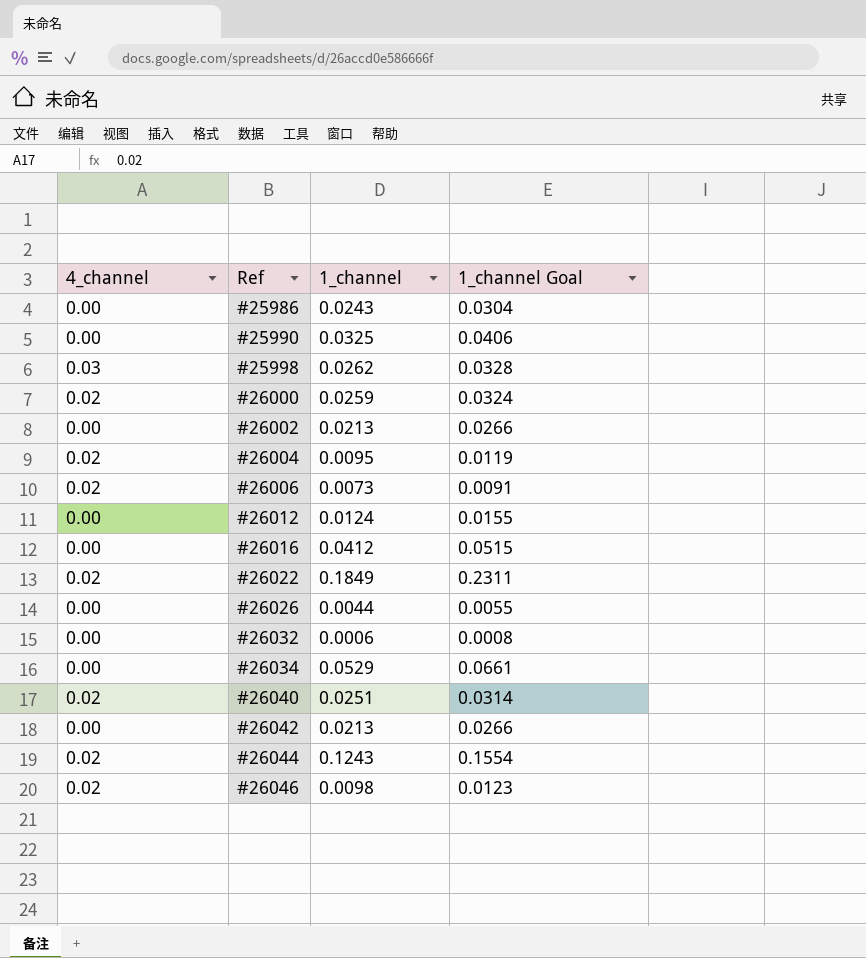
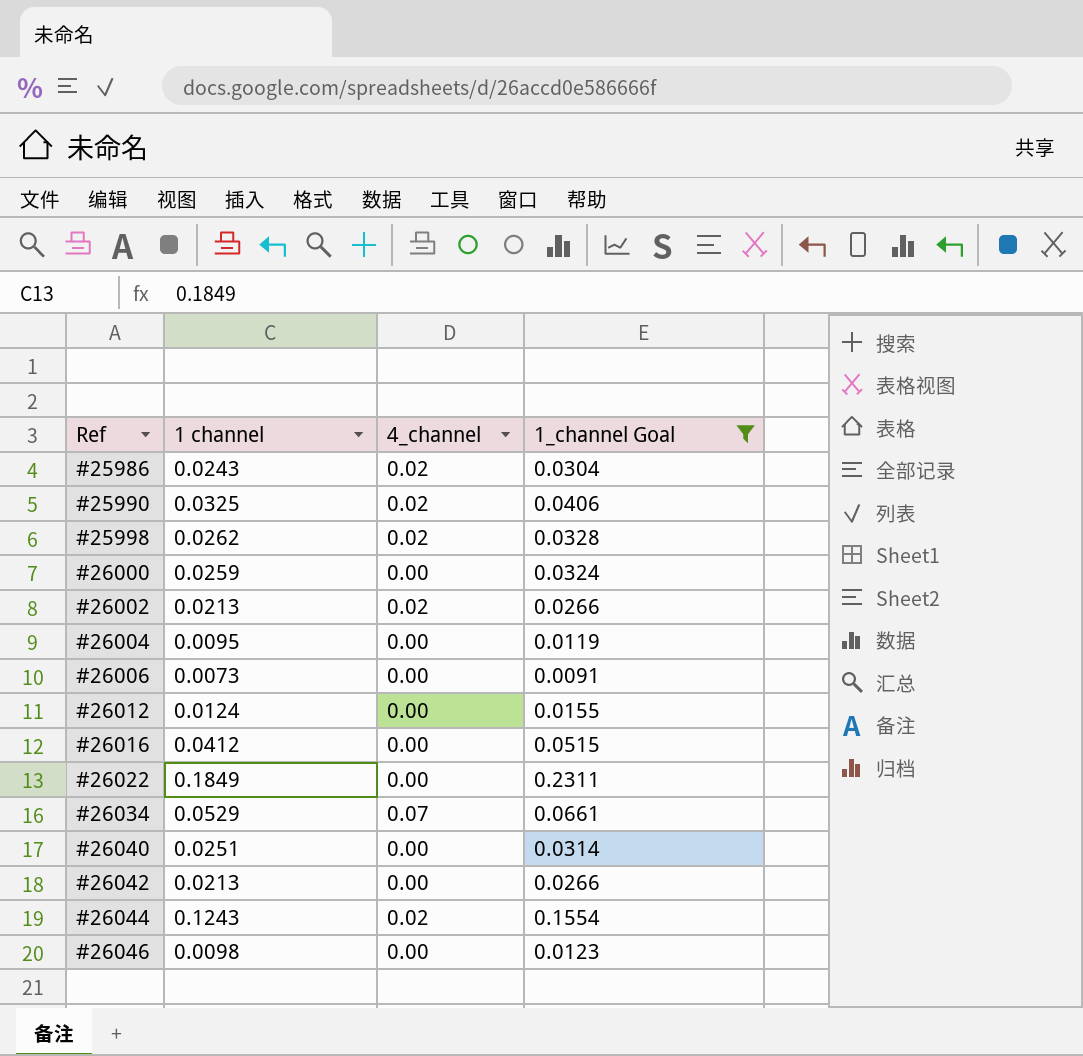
filter: none -> 1_channel Goal >= 0.0091
column name: 1_channel -> 1 channel
column 4_channel | position: 1 -> 3
#25986 | 4_channel: 0.00 -> 0.02
#25990 | 4_channel: 0.00 -> 0.02
#25998 | 4_channel: 0.03 -> 0.02
#26000 | 4_channel: 0.02 -> 0.00
#26002 | 4_channel: 0.00 -> 0.02
#26004 | 4_channel: 0.02 -> 0.00
#26006 | 4_channel: 0.02 -> 0.00
#26022 | 4_channel: 0.02 -> 0.00
#26034 | 4_channel: 0.00 -> 0.07
#26040 | 4_channel: 0.02 -> 0.00
#26046 | 4_channel: 0.02 -> 0.00

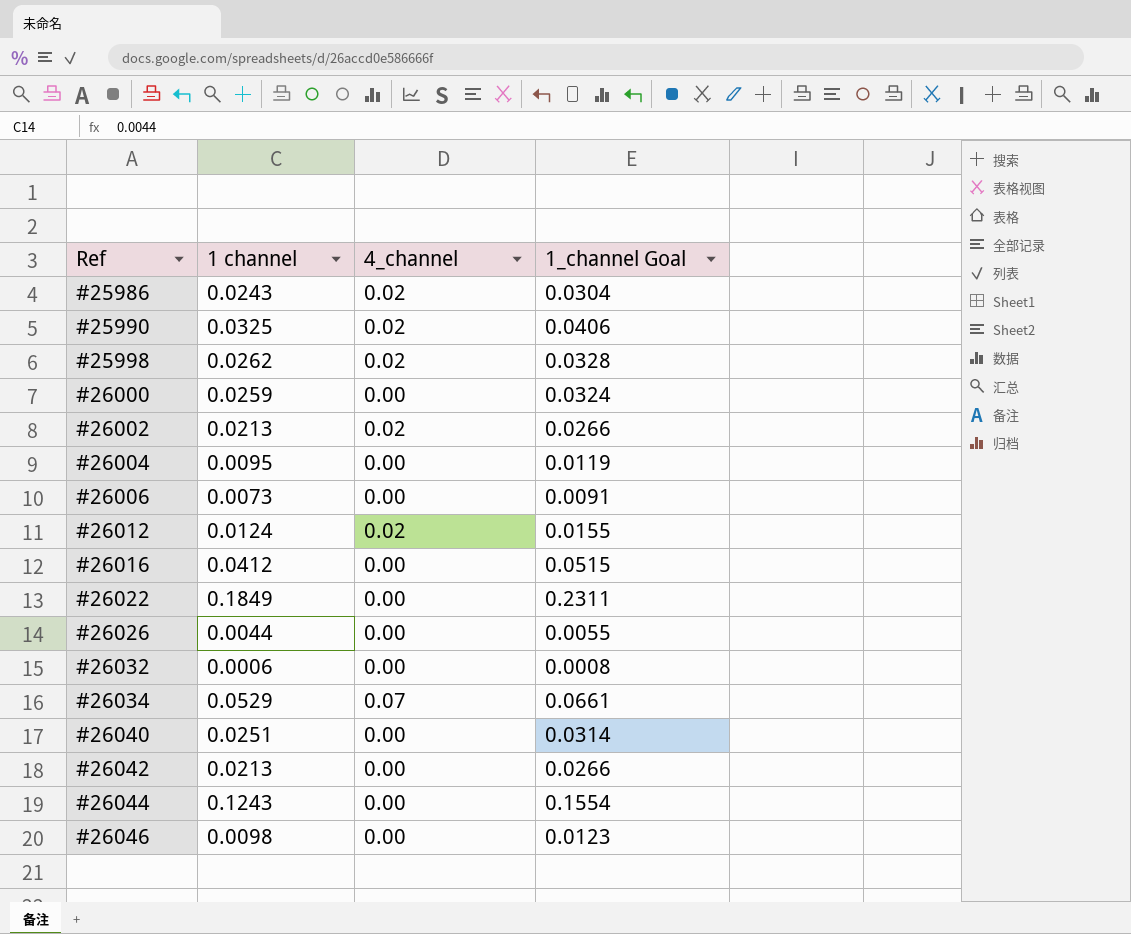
filter: 1_channel Goal >= 0.0091 -> none
#26012 | 4_channel: 0.00 -> 0.02
#26044 | 4_channel: 0.02 -> 0.00

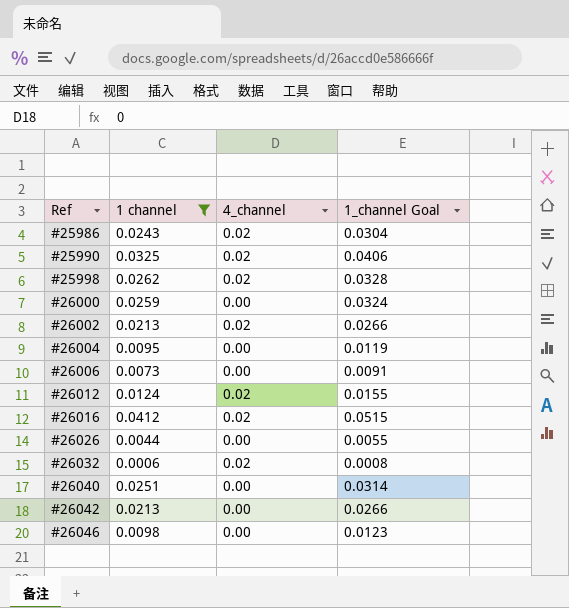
filter: none -> 1 channel <= 0.0412
#26016 | 4_channel: 0.00 -> 0.02
#26032 | 4_channel: 0.00 -> 0.02

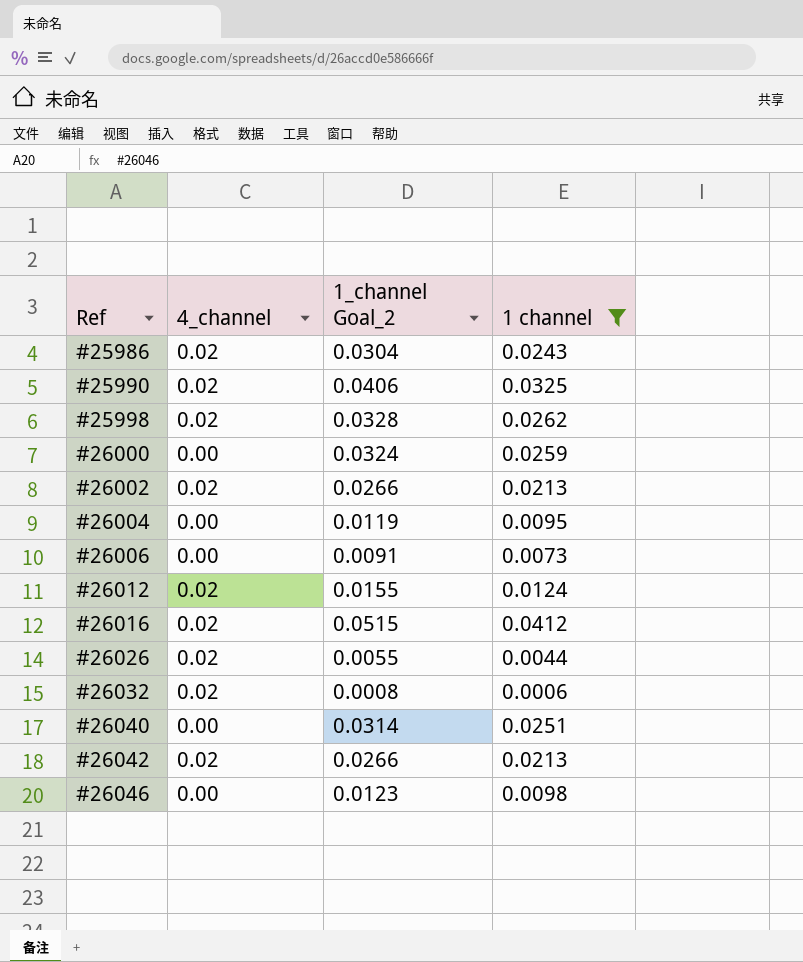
column name: 1_channel Goal -> 1_channel Goal_2
column 1 channel | position: 2 -> 4
#26026 | 4_channel: 0.00 -> 0.02
#26042 | 4_channel: 0.00 -> 0.02

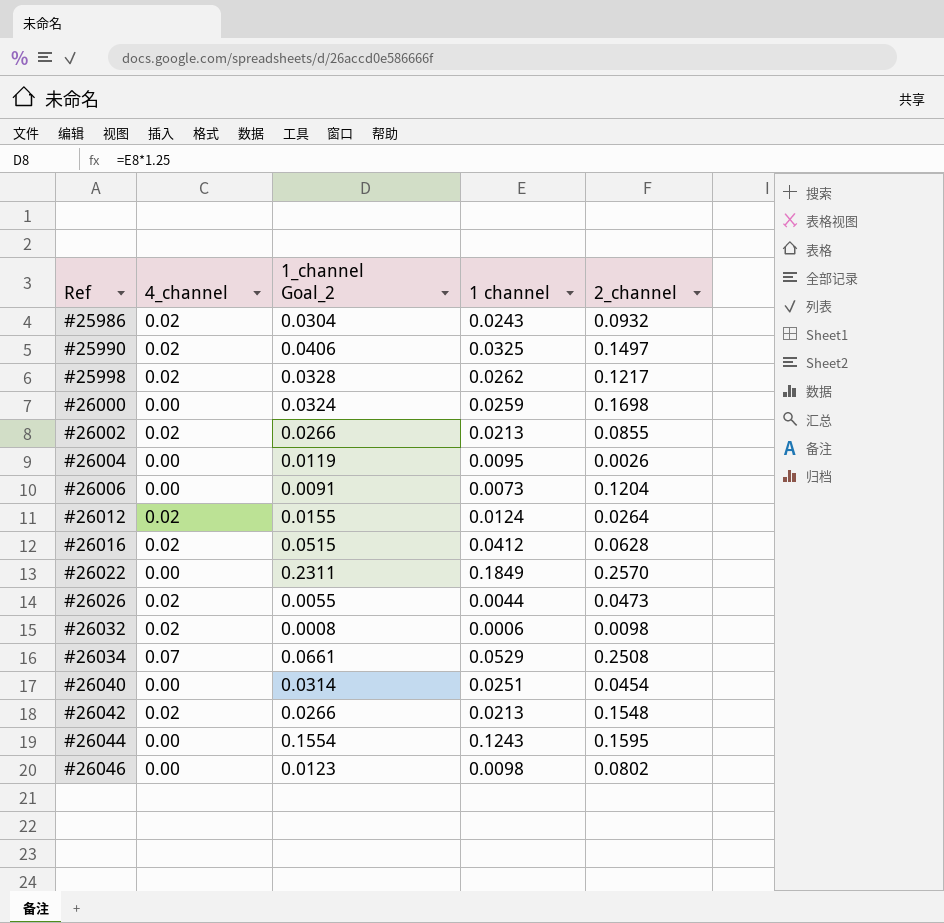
filter: 1 channel <= 0.0412 -> none
column 2_channel | position: none -> 5

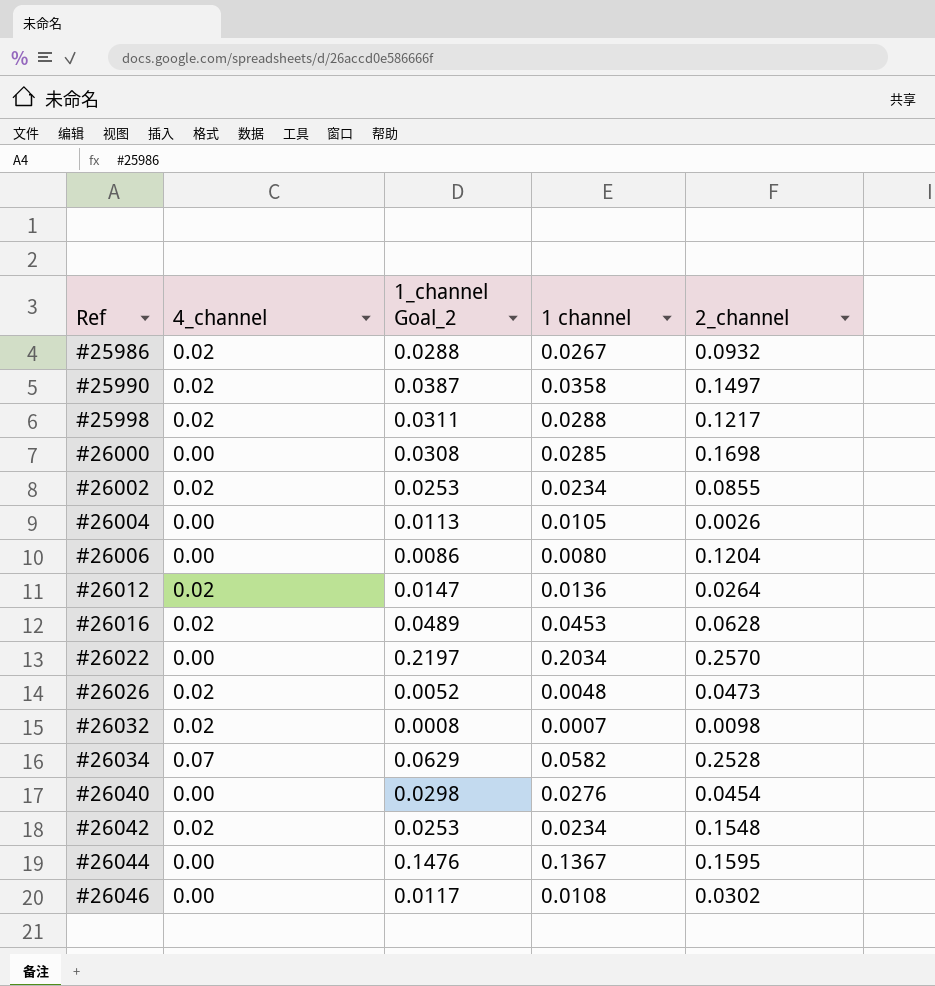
column 1_channel Goal_2 | formula: [1 channel] * 1.25 -> [1 channel] * 1.08
#25986 | 1 channel: 0.0243 -> 0.0267
#25990 | 1 channel: 0.0325 -> 0.0358
#25998 | 1 channel: 0.0262 -> 0.0288
#26000 | 1 channel: 0.0259 -> 0.0285
#26002 | 1 channel: 0.0213 -> 0.0234
#26004 | 1 channel: 0.0095 -> 0.0105
#26006 | 1 channel: 0.0073 -> 0.0080
#26012 | 1 channel: 0.0124 -> 0.0136
#26016 | 1 channel: 0.0412 -> 0.0453
#26022 | 1 channel: 0.1849 -> 0.2034
#26026 | 1 channel: 0.0044 -> 0.0048
#26032 | 1 channel: 0.0006 -> 0.0007
#26034 | 1 channel: 0.0529 -> 0.0582
#26034 | 2_channel: 0.2508 -> 0.2528
#26040 | 1 channel: 0.0251 -> 0.0276
#26042 | 1 channel: 0.0213 -> 0.0234
#26044 | 1 channel: 0.1243 -> 0.1367
#26046 | 1 channel: 0.0098 -> 0.0108
#26046 | 2_channel: 0.0802 -> 0.0302

